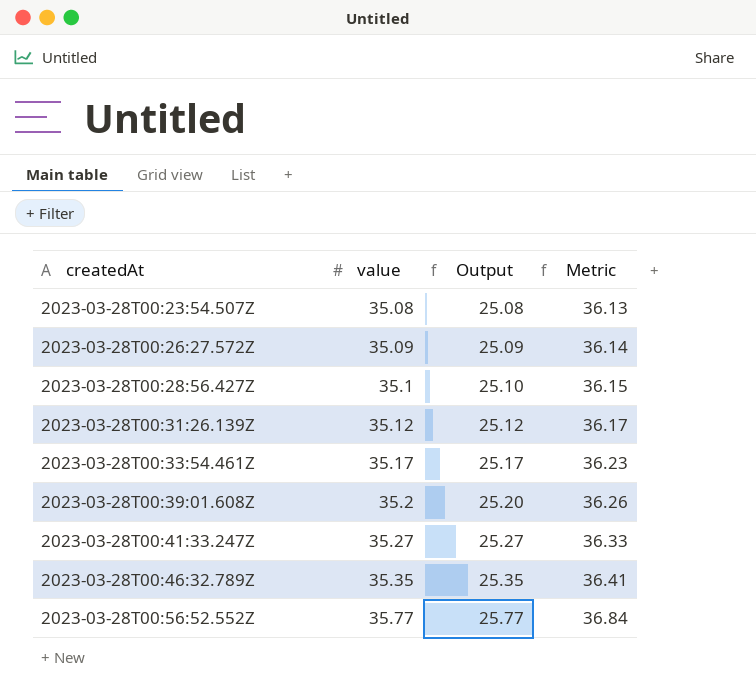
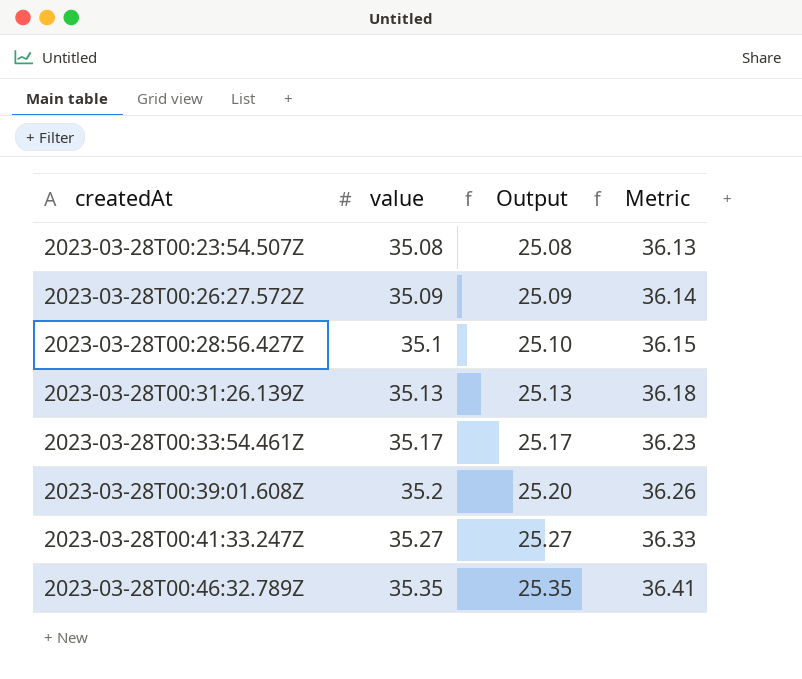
row 2023-03-28T00:56:52.552Z: 35.77 | 25.77 | 36.84 -> none
2023-03-28T00:31:26.139Z | value: 35.12 -> 35.13
2023-03-28T00:31:26.139Z | Output: 25.12 -> 25.13
2023-03-28T00:31:26.139Z | Metric: 36.17 -> 36.18

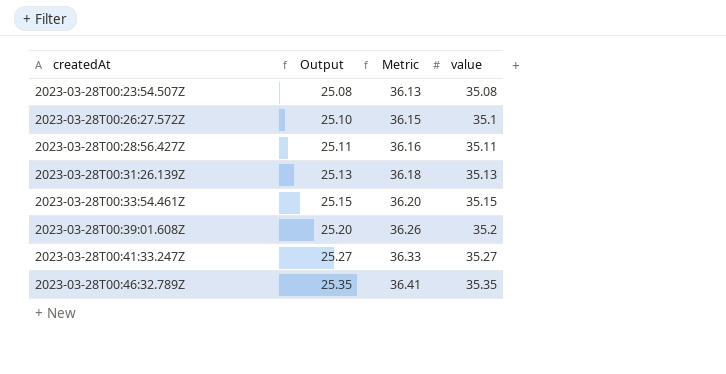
column value | position: 2 -> 4
2023-03-28T00:26:27.572Z | Output: 25.09 -> 25.10
2023-03-28T00:26:27.572Z | Metric: 36.14 -> 36.15
2023-03-28T00:26:27.572Z | value: 35.09 -> 35.1
2023-03-28T00:28:56.427Z | Output: 25.10 -> 25.11
2023-03-28T00:28:56.427Z | Metric: 36.15 -> 36.16
2023-03-28T00:28:56.427Z | value: 35.1 -> 35.11
2023-03-28T00:33:54.461Z | Output: 25.17 -> 25.15
2023-03-28T00:33:54.461Z | Metric: 36.23 -> 36.20
2023-03-28T00:33:54.461Z | value: 35.17 -> 35.15

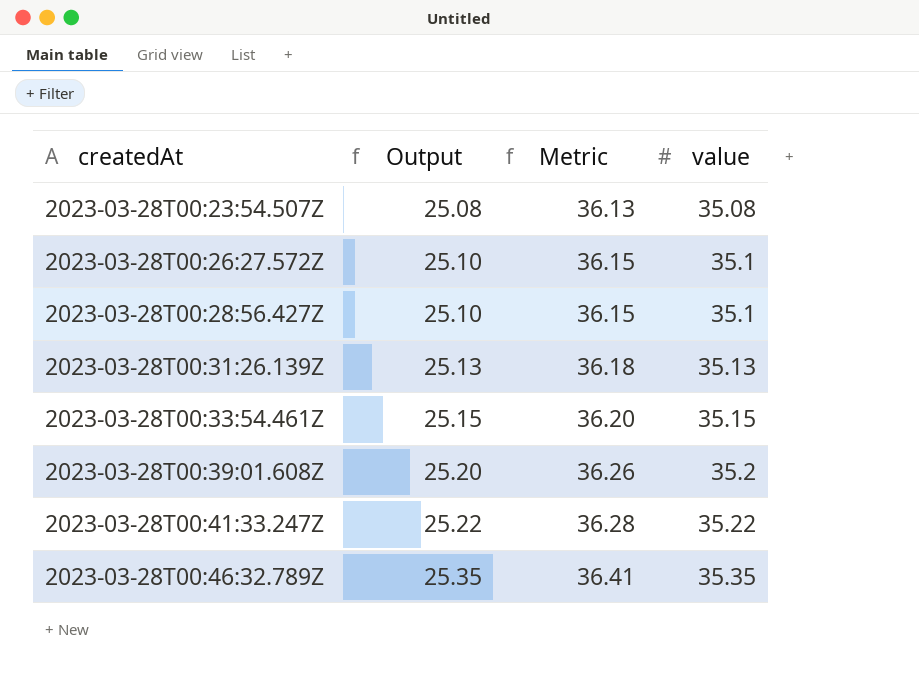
2023-03-28T00:28:56.427Z | Output: 25.11 -> 25.10
2023-03-28T00:28:56.427Z | Metric: 36.16 -> 36.15
2023-03-28T00:28:56.427Z | value: 35.11 -> 35.1
2023-03-28T00:41:33.247Z | Output: 25.27 -> 25.22
2023-03-28T00:41:33.247Z | Metric: 36.33 -> 36.28
2023-03-28T00:41:33.247Z | value: 35.27 -> 35.22

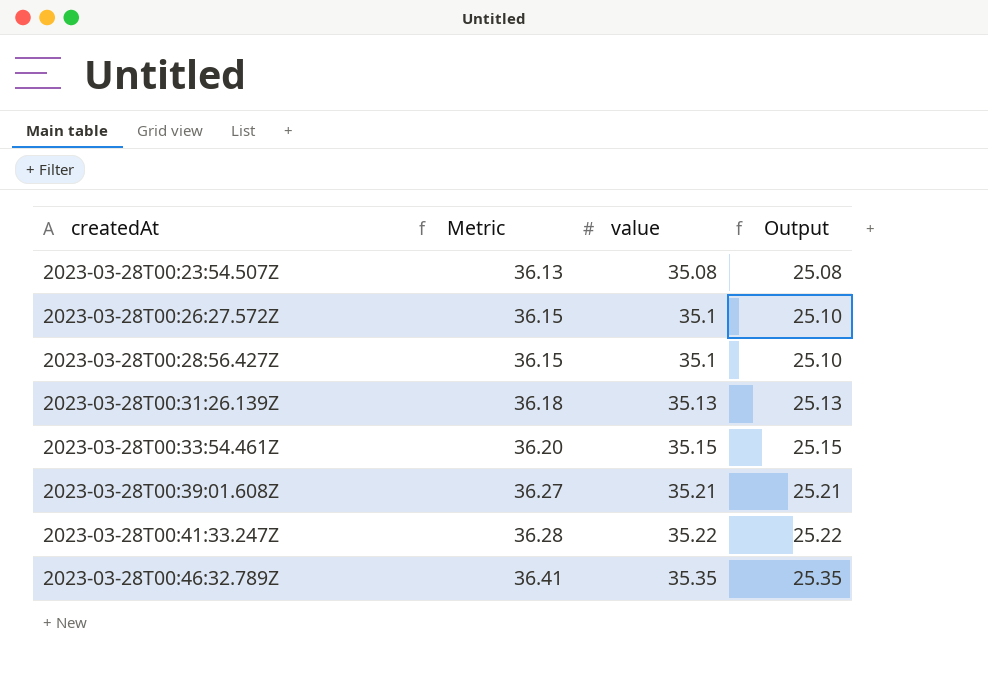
column Output | position: 2 -> 4
2023-03-28T00:39:01.608Z | Metric: 36.26 -> 36.27
2023-03-28T00:39:01.608Z | value: 35.2 -> 35.21
2023-03-28T00:39:01.608Z | Output: 25.20 -> 25.21

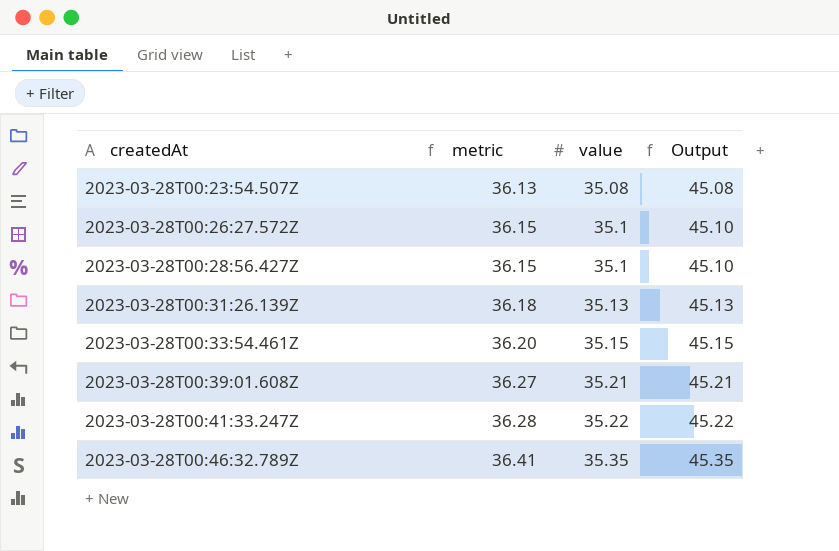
column name: Metric -> metric
column Output | formula: [value] - 10 -> [value] + 10

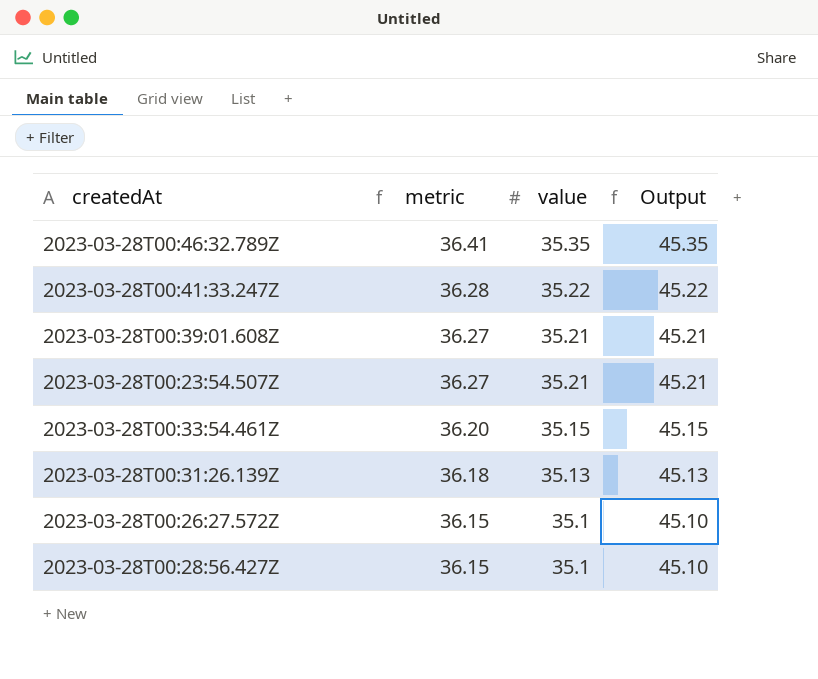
row order: createdAt ascending -> metric descending
2023-03-28T00:23:54.507Z | metric: 36.13 -> 36.27
2023-03-28T00:23:54.507Z | value: 35.08 -> 35.21
2023-03-28T00:23:54.507Z | Output: 45.08 -> 45.21

